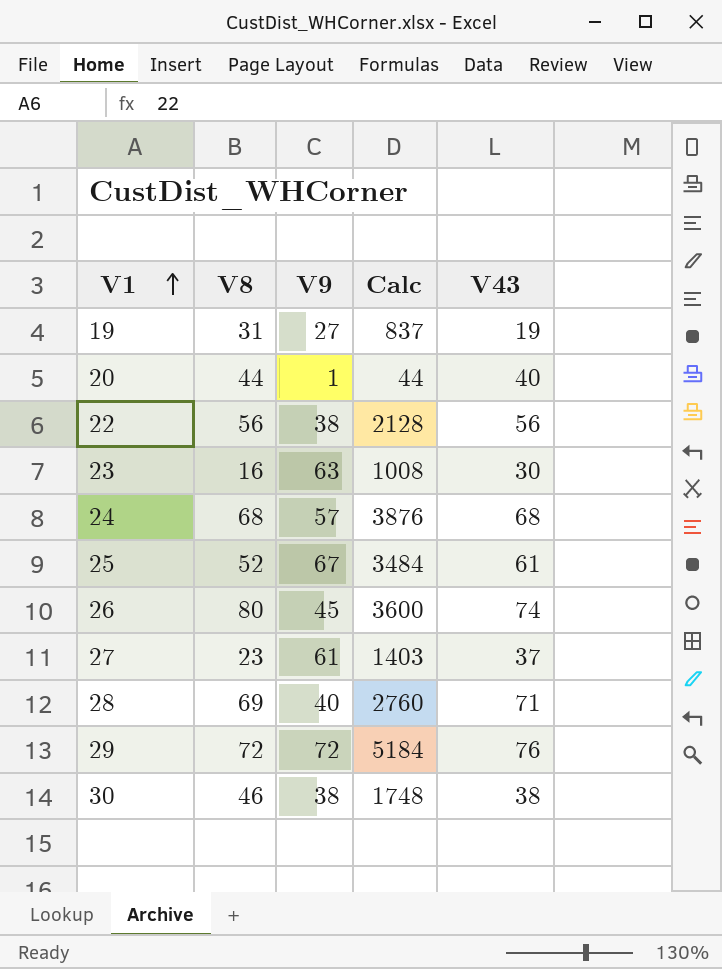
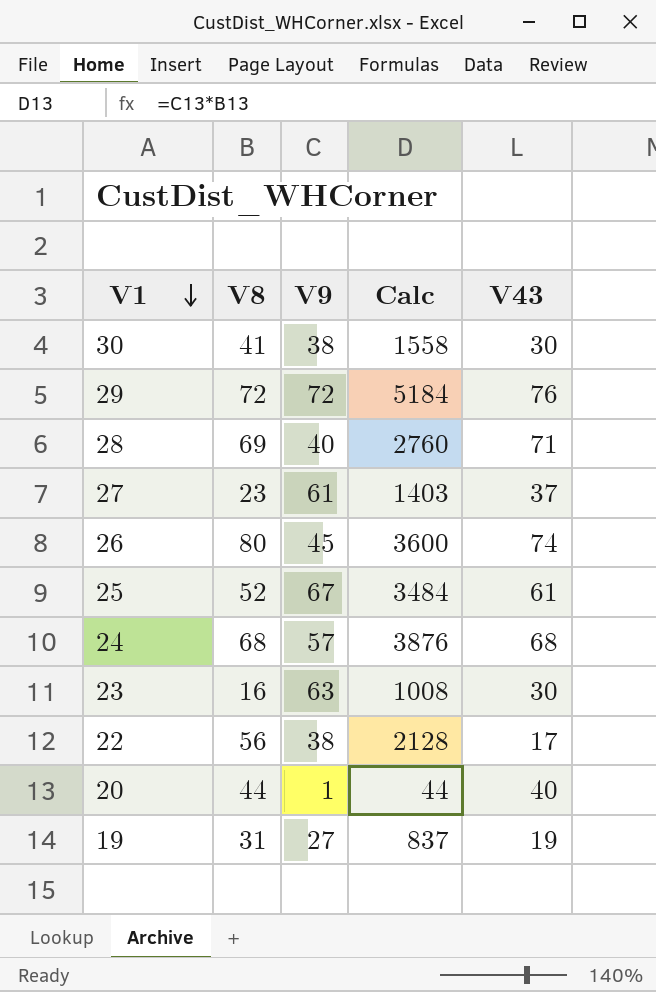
row order: V1 ascending -> V1 descending
30 | V8: 46 -> 41
30 | Calc: 1748 -> 1558
30 | V43: 38 -> 30
22 | V43: 56 -> 17

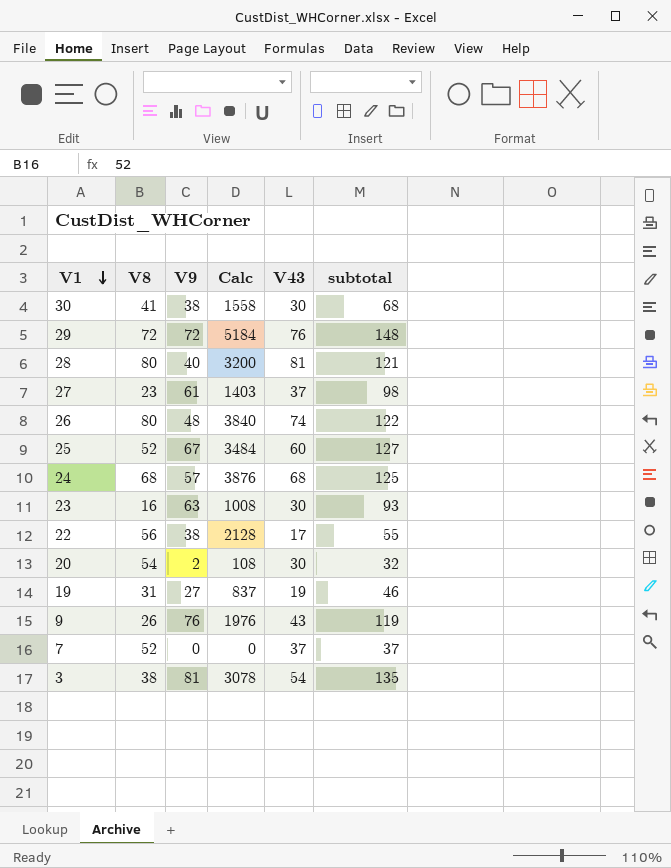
column subtotal | formula: none -> [V9] + [V43]
28 | V8: 69 -> 80
28 | Calc: 2760 -> 3200
28 | V43: 71 -> 81
26 | V9: 45 -> 48
26 | Calc: 3600 -> 3840
25 | V43: 61 -> 60
20 | V8: 44 -> 54
20 | V9: 1 -> 2
20 | Calc: 44 -> 108
20 | V43: 40 -> 30
row 9: none -> 26 | 76 | 1976 | 43 | 119
row 7: none -> 52 | 0 | 0 | 37 | 37
row 3: none -> 38 | 81 | 3078 | 54 | 135

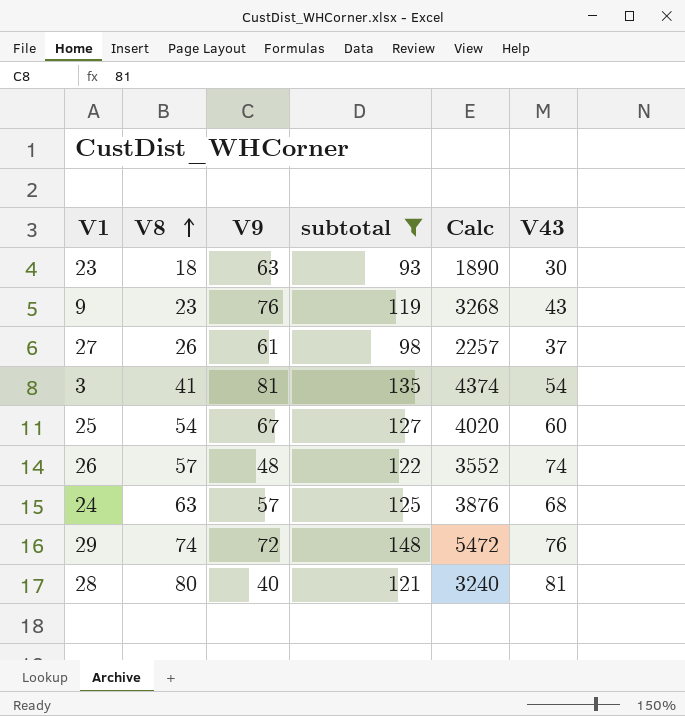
filter: none -> subtotal >= 93
row order: V1 descending -> V8 ascending
column subtotal | position: 6 -> 4
column Calc | formula: [V8] * [V9] -> [V9] * [V43]
23 | V8: 16 -> 18
9 | V8: 26 -> 23
27 | V8: 23 -> 26
3 | V8: 38 -> 41
25 | V8: 52 -> 54
26 | V8: 80 -> 57
24 | V8: 68 -> 63
29 | V8: 72 -> 74

